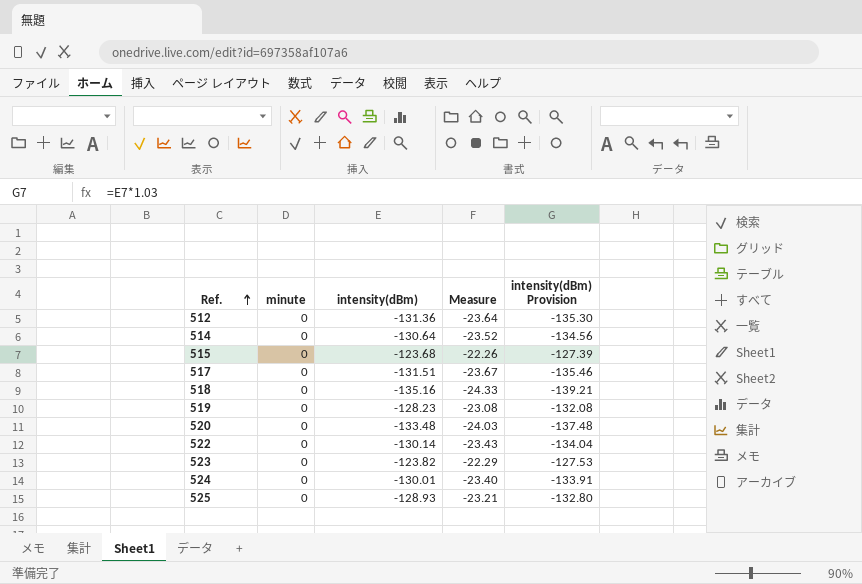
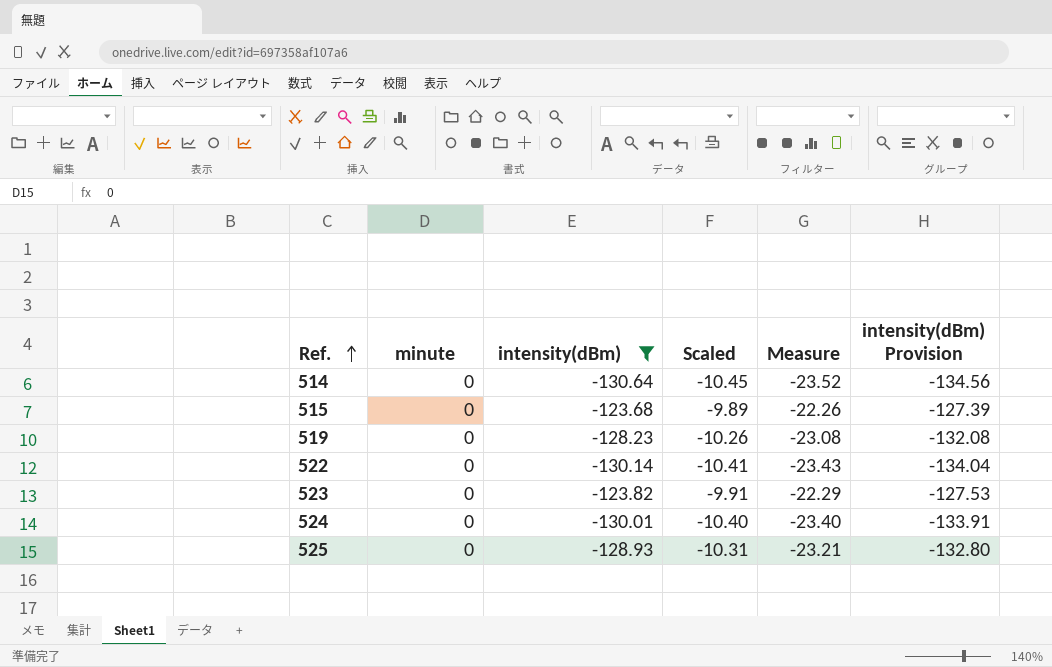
filter: none -> intensity(dBm) >= -130.64
column Scaled | formula: none -> [intensity(dBm)] * 0.08

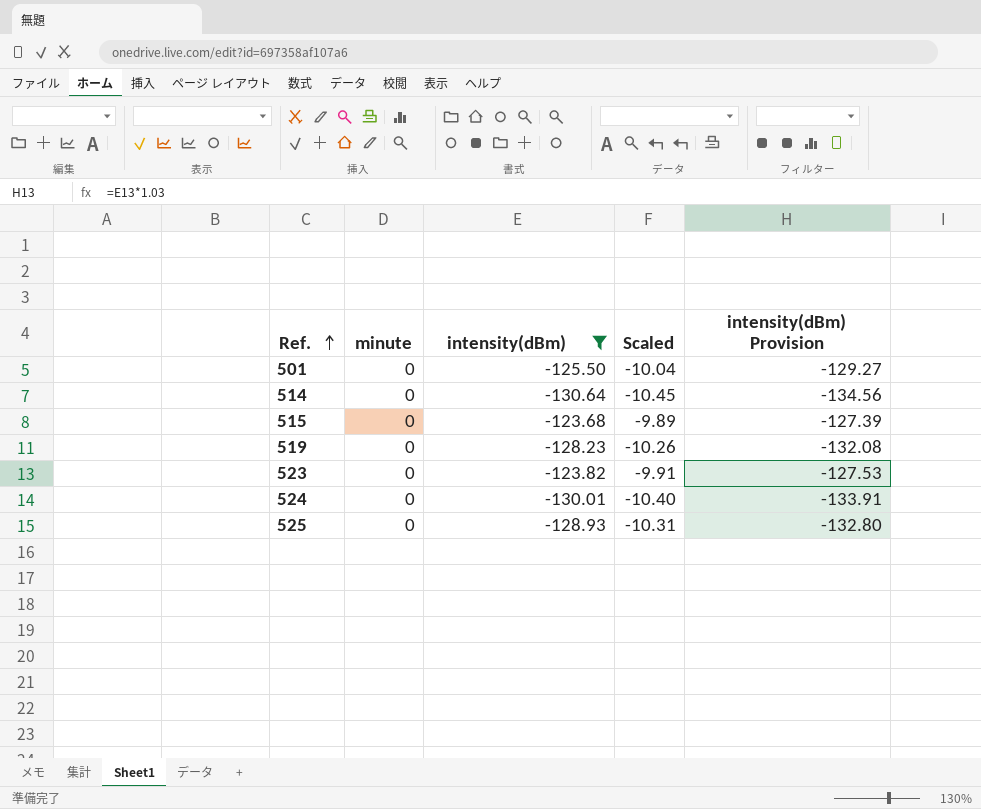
column Measure | formula: [intensity(dBm)] * 0.18 -> none
row 522: 0 | -130.14 | -10.41 | -23.43 | -134.04 -> none
row 501: none -> 0 | -125.50 | -10.04 | -129.27

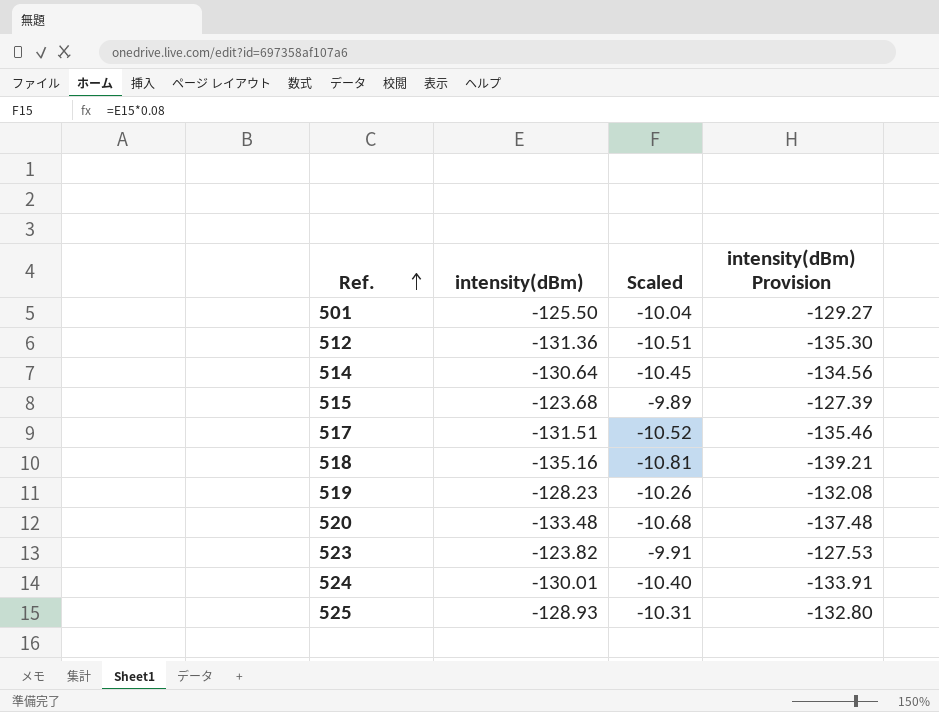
filter: intensity(dBm) >= -130.64 -> none
column minute | position: 2 -> none

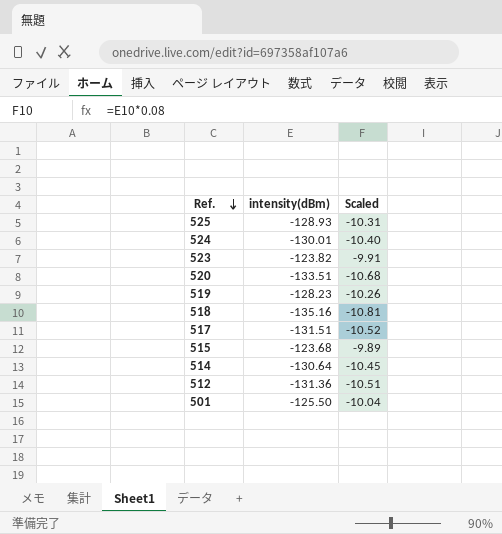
row order: Ref. ascending -> Ref. descending
column intensity(dBm) Provision | formula: [intensity(dBm)] * 1.03 -> none
520 | intensity(dBm): -133.48 -> -133.51

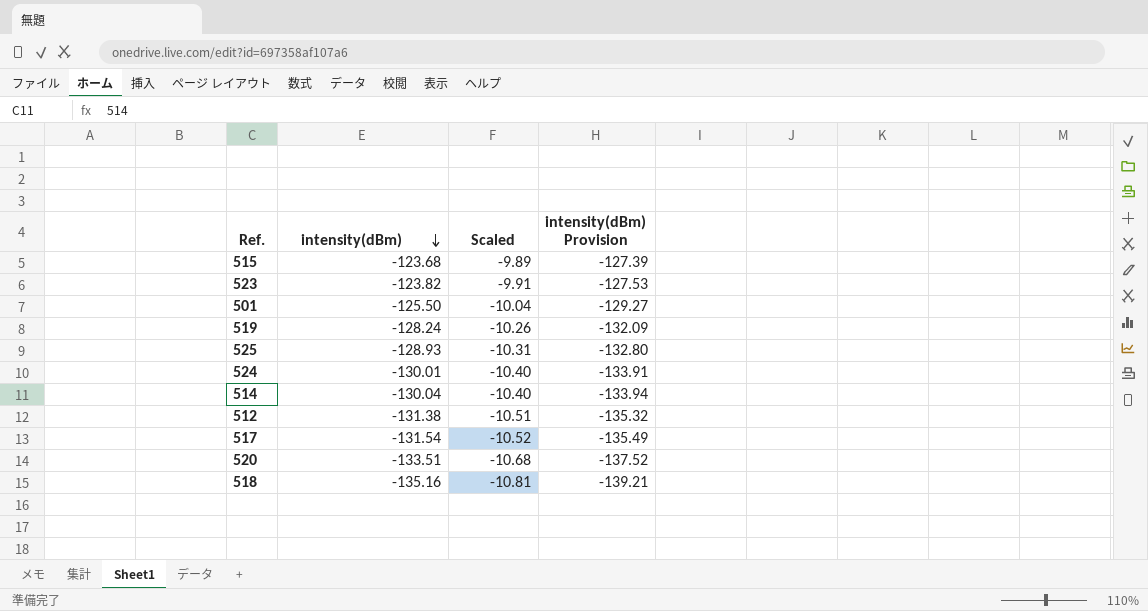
row order: Ref. descending -> intensity(dBm) descending
column intensity(dBm) Provision | formula: none -> [intensity(dBm)] * 1.03
519 | intensity(dBm): -128.23 -> -128.24
514 | intensity(dBm): -130.64 -> -130.04
514 | Scaled: -10.45 -> -10.40
512 | intensity(dBm): -131.36 -> -131.38
517 | intensity(dBm): -131.51 -> -131.54

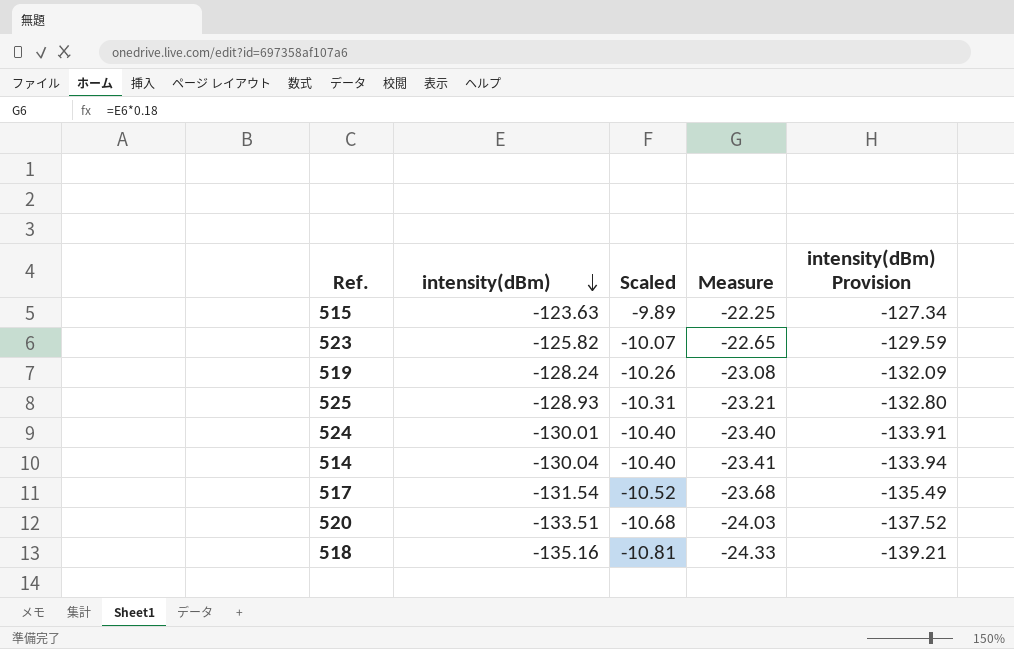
column Measure | formula: none -> [intensity(dBm)] * 0.18
row 501: -125.50 | -10.04 | -129.27 -> none
row 512: -131.38 | -10.51 | -135.32 -> none
515 | intensity(dBm): -123.68 -> -123.63
515 | intensity(dBm) Provision: -127.39 -> -127.34
523 | intensity(dBm): -123.82 -> -125.82
523 | Scaled: -9.91 -> -10.07
523 | intensity(dBm) Provision: -127.53 -> -129.59

